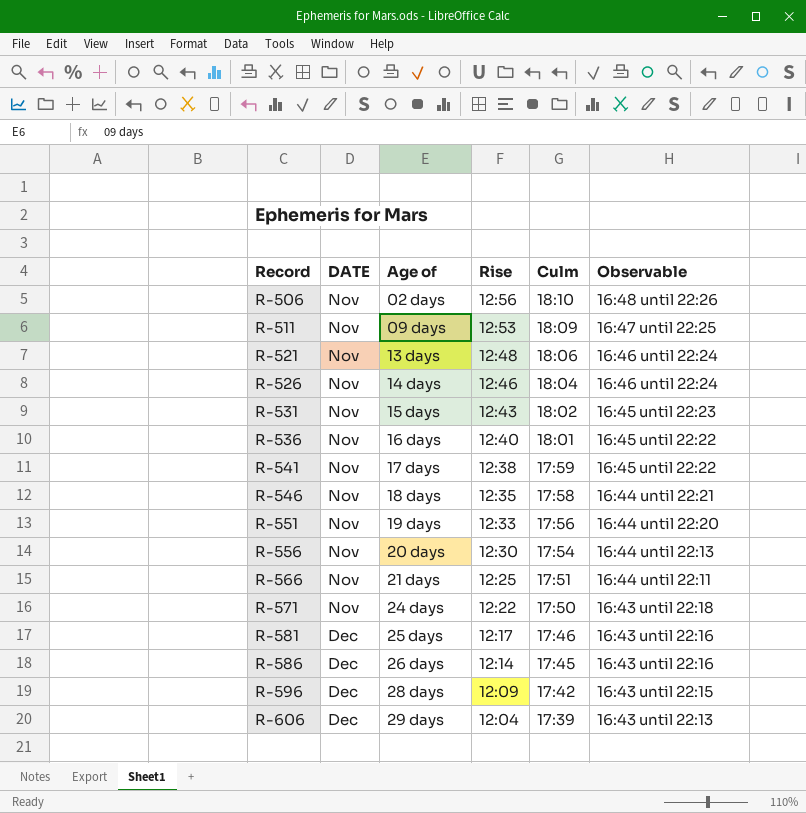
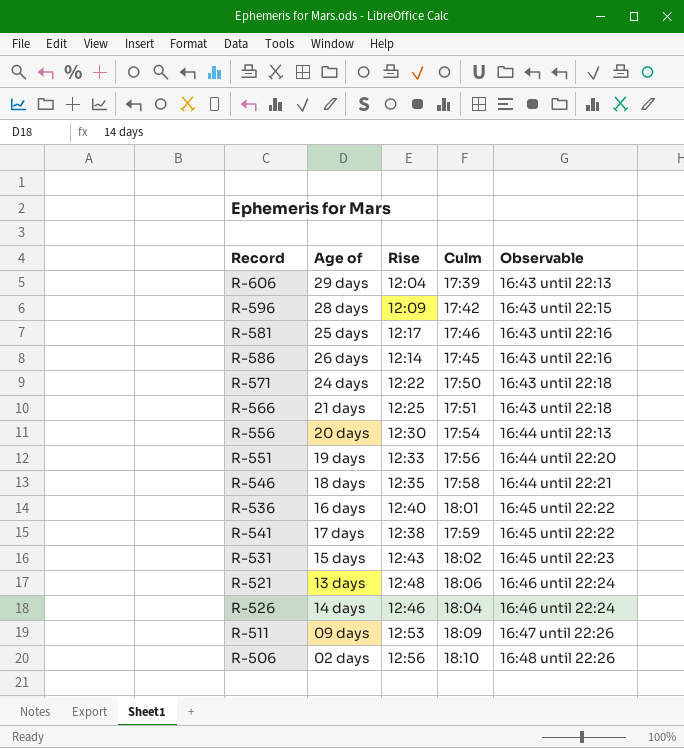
row order: Record ascending -> Observable ascending
column DATE | position: 2 -> none
R-566 | Observable: 16:44 until 22:11 -> 16:43 until 22:18
R-511 | Observable: 16:47 until 22:25 -> 16:47 until 22:26

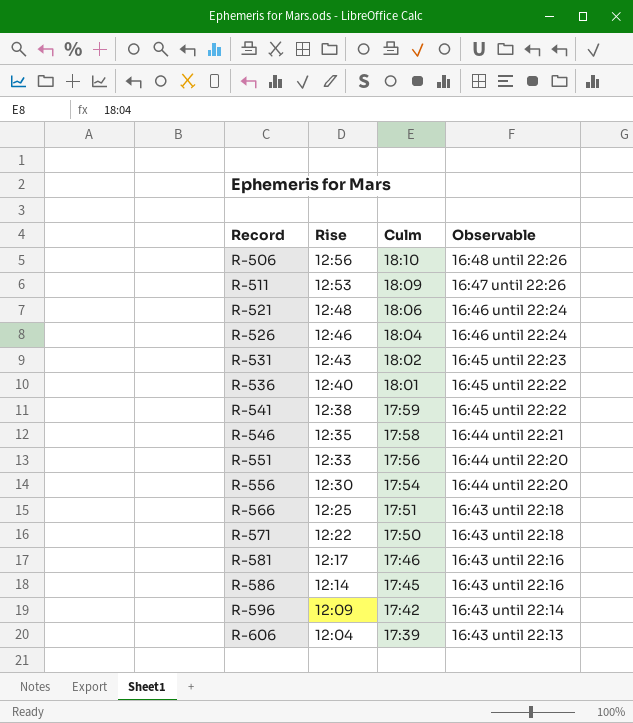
row order: Observable ascending -> Record ascending
column Age of | position: 2 -> none
R-556 | Observable: 16:44 until 22:13 -> 16:44 until 22:20
R-596 | Observable: 16:43 until 22:15 -> 16:43 until 22:14

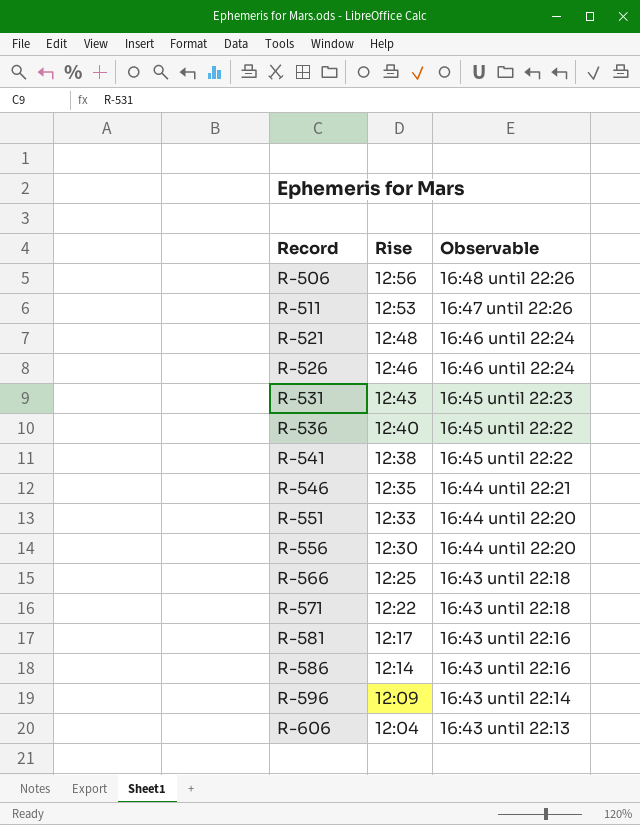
column Culm | position: 3 -> none

